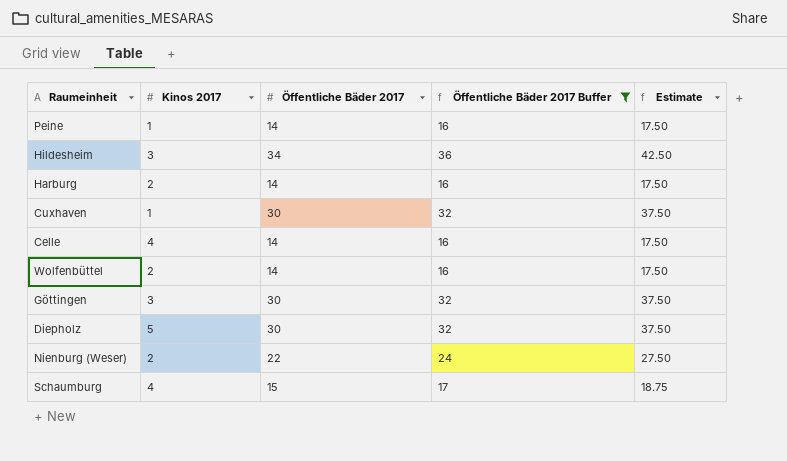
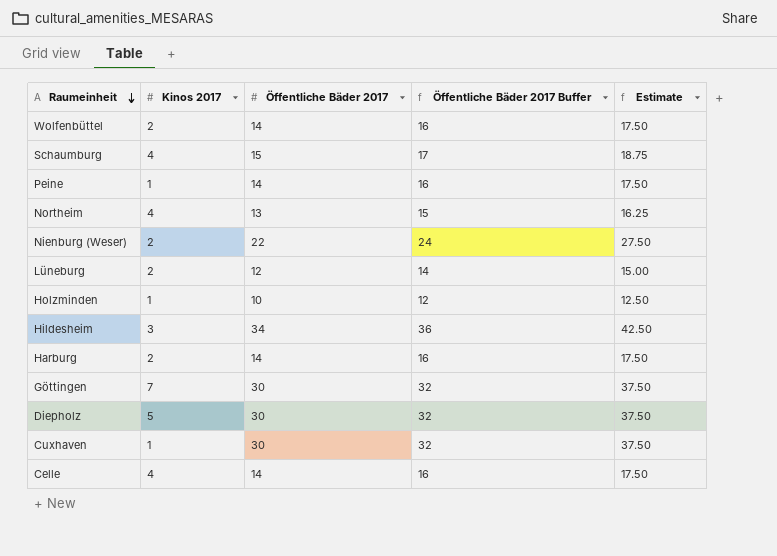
filter: Öffentliche Bäder 2017 Buffer >= 16 -> none
row order: none -> Raumeinheit descending
Göttingen | Kinos 2017: 3 -> 7

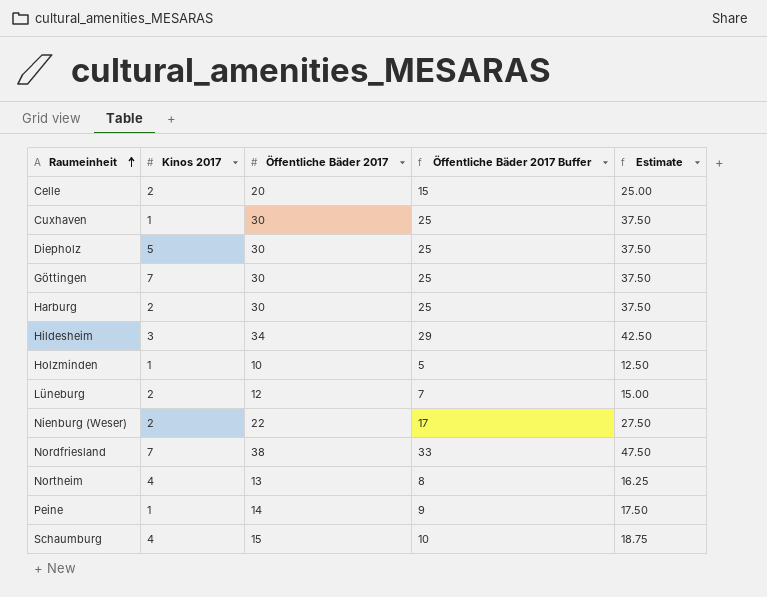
row order: Raumeinheit descending -> Raumeinheit ascending
column Öffentliche Bäder 2017 Buffer | formula: [Öffentliche Bäder 2017] + 2 -> [Öffentliche Bäder 2017] - 5
row Wolfenbüttel: 2 | 14 | 16 | 17.50 -> none
Celle | Kinos 2017: 4 -> 2
Celle | Öffentliche Bäder 2017: 14 -> 20
Celle | Estimate: 17.50 -> 25.00
Harburg | Öffentliche Bäder 2017: 14 -> 30
Harburg | Estimate: 17.50 -> 37.50
row Nordfriesland: none -> 7 | 38 | 33 | 47.50

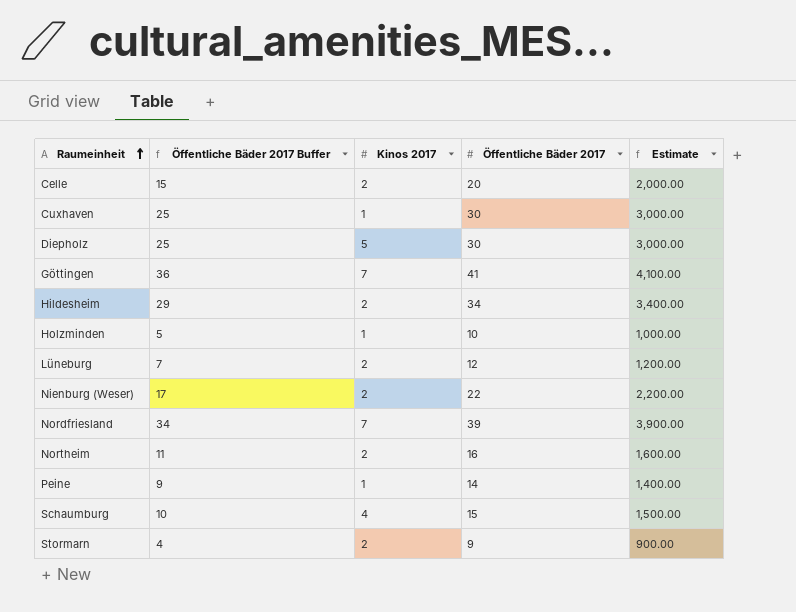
column Öffentliche Bäder 2017 Buffer | position: 4 -> 2
column Estimate | formula: [Öffentliche Bäder 2017] * 1.25 -> [Öffentliche Bäder 2017] * 100
row Harburg: 2 | 30 | 25 | 37.50 -> none
Göttingen | Öffentliche Bäder 2017 Buffer: 25 -> 36
Göttingen | Öffentliche Bäder 2017: 30 -> 41
Hildesheim | Kinos 2017: 3 -> 2
Nordfriesland | Öffentliche Bäder 2017 Buffer: 33 -> 34
Nordfriesland | Öffentliche Bäder 2017: 38 -> 39
Northeim | Öffentliche Bäder 2017 Buffer: 8 -> 11
Northeim | Kinos 2017: 4 -> 2
Northeim | Öffentliche Bäder 2017: 13 -> 16
row Stormarn: none -> 4 | 2 | 9 | 900.00

